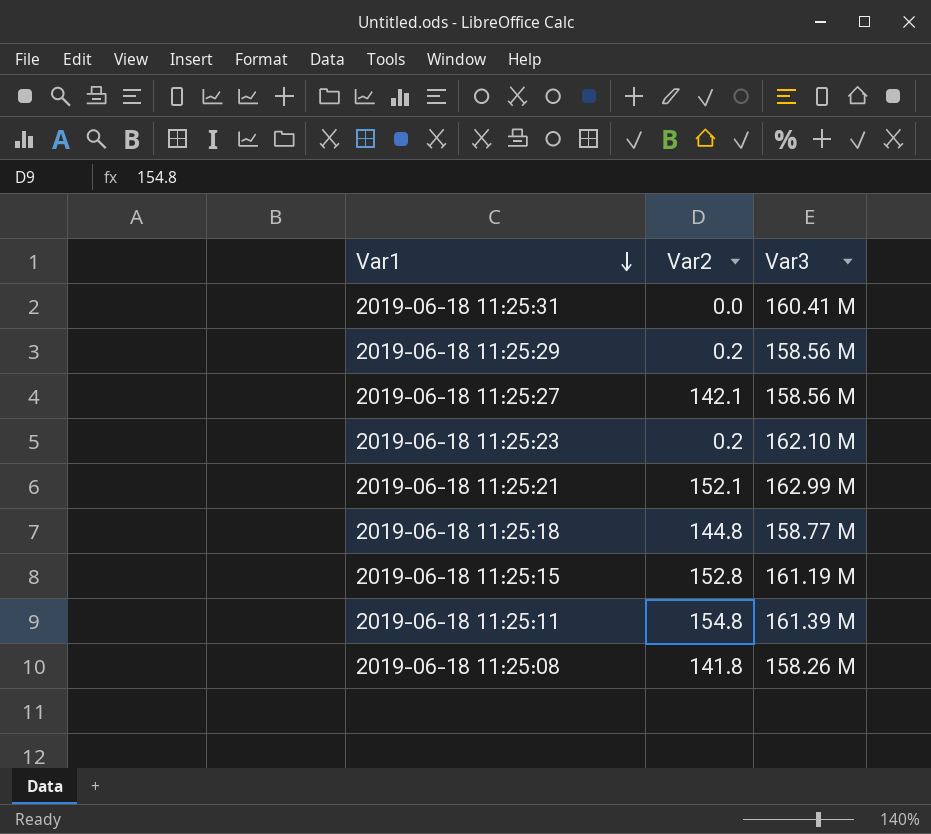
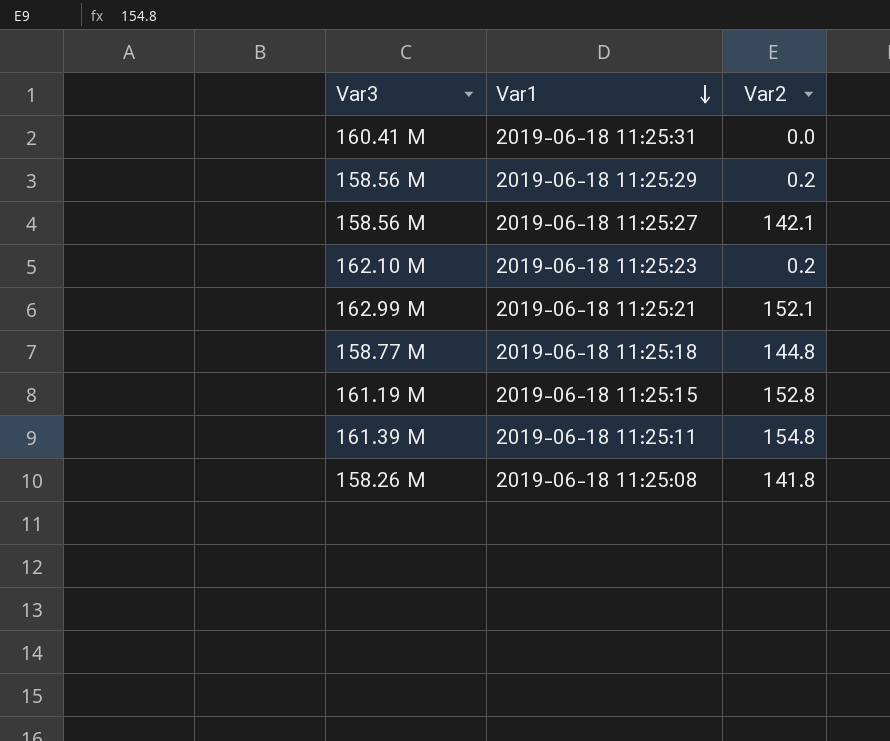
column Var3 | position: 3 -> 1

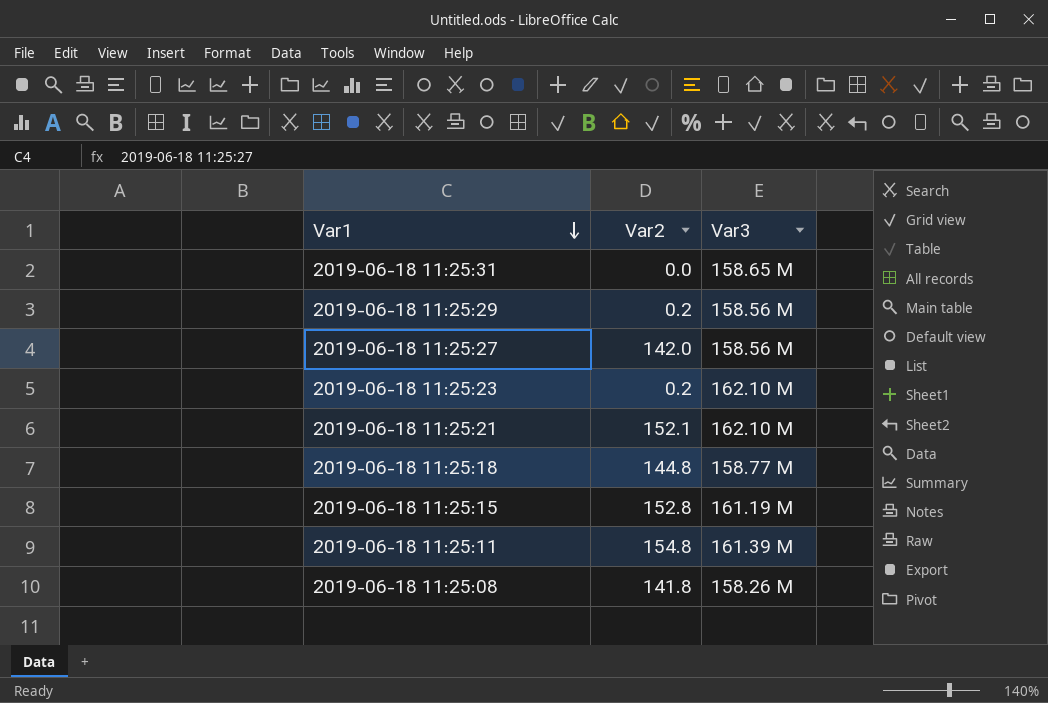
column Var3 | position: 1 -> 3
2019-06-18 11:25:31 | Var3: 160.41 M -> 158.65 M
2019-06-18 11:25:27 | Var2: 142.1 -> 142.0
2019-06-18 11:25:21 | Var3: 162.99 M -> 162.10 M

